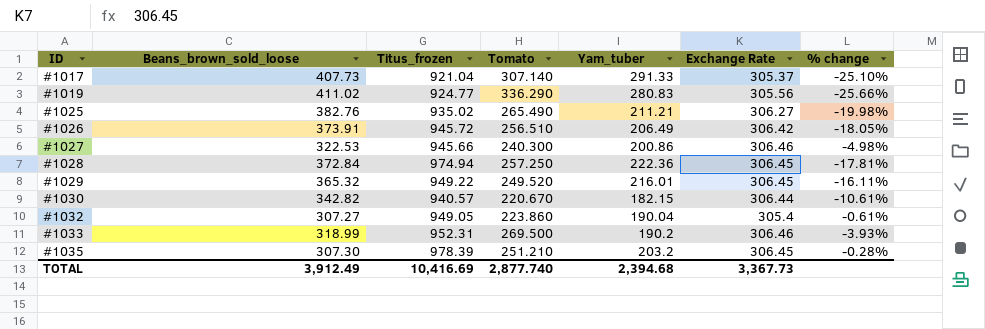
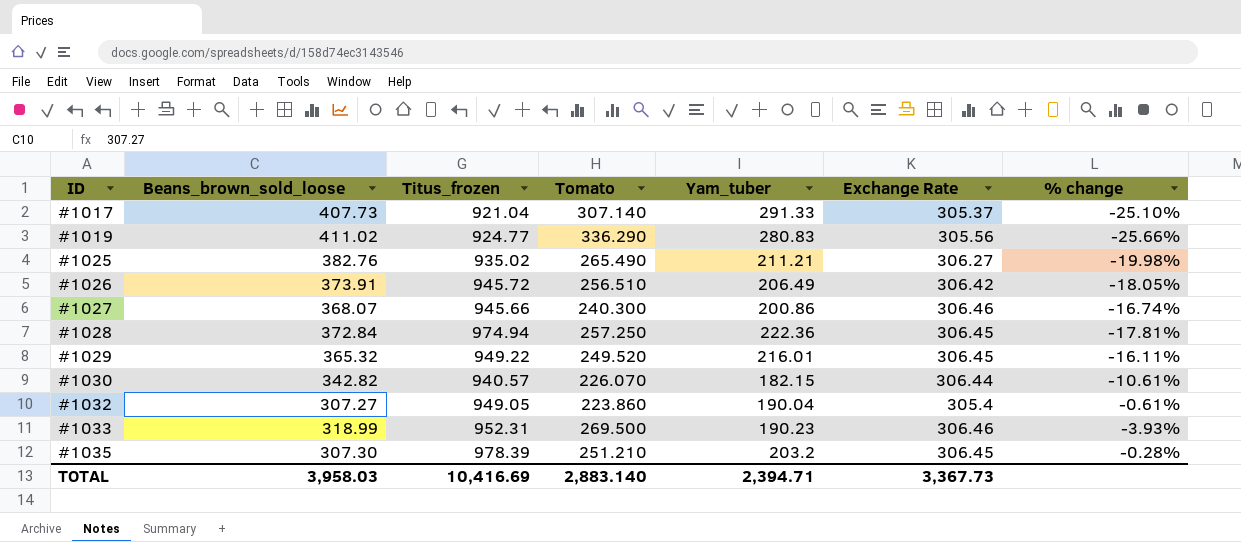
#1027 | Beans_brown_sold_loose: 322.53 -> 368.07
#1027 | % change: -4.98% -> -16.74%
#1030 | Tomato: 220.670 -> 226.070
#1033 | Yam_tuber: 190.2 -> 190.23
TOTAL | Beans_brown_sold_loose: 3,912.49 -> 3,958.03
TOTAL | Tomato: 2,877.740 -> 2,883.140
TOTAL | Yam_tuber: 2,394.68 -> 2,394.71

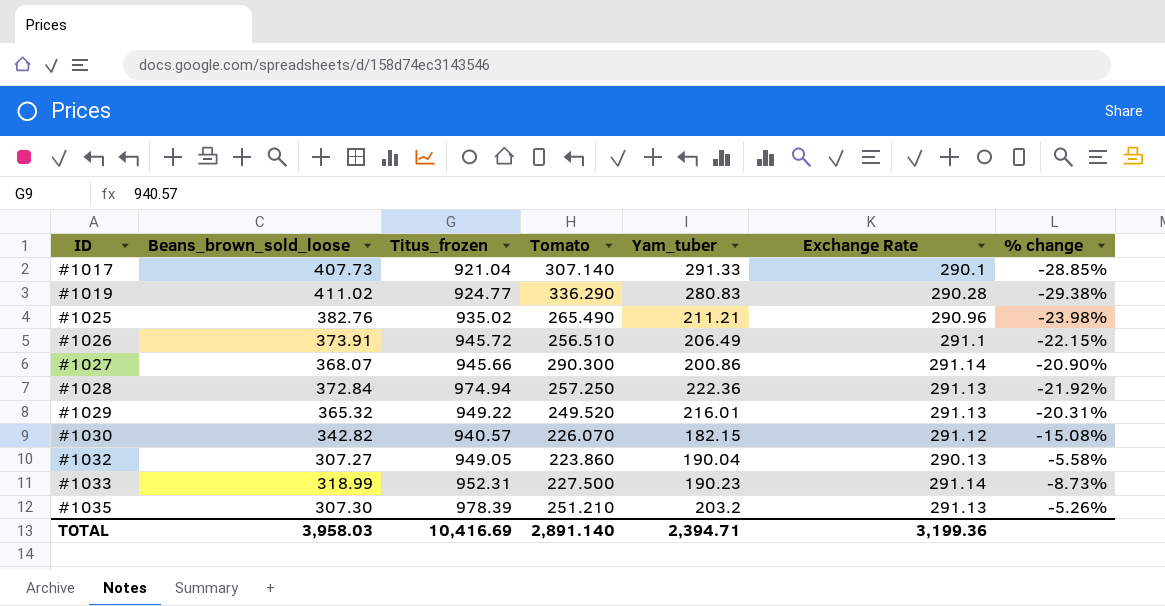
#1017 | Exchange Rate: 305.37 -> 290.1
#1017 | % change: -25.10% -> -28.85%
#1019 | Exchange Rate: 305.56 -> 290.28
#1019 | % change: -25.66% -> -29.38%
#1025 | Exchange Rate: 306.27 -> 290.96
#1025 | % change: -19.98% -> -23.98%
#1026 | Exchange Rate: 306.42 -> 291.1
#1026 | % change: -18.05% -> -22.15%
#1027 | Tomato: 240.300 -> 290.300
#1027 | Exchange Rate: 306.46 -> 291.14
#1027 | % change: -16.74% -> -20.90%
#1028 | Exchange Rate: 306.45 -> 291.13
#1028 | % change: -17.81% -> -21.92%
#1029 | Exchange Rate: 306.45 -> 291.13
#1029 | % change: -16.11% -> -20.31%
#1030 | Exchange Rate: 306.44 -> 291.12
#1030 | % change: -10.61% -> -15.08%
#1032 | Exchange Rate: 305.4 -> 290.13
#1032 | % change: -0.61% -> -5.58%
#1033 | Tomato: 269.500 -> 227.500
#1033 | Exchange Rate: 306.46 -> 291.14
#1033 | % change: -3.93% -> -8.73%
#1035 | Exchange Rate: 306.45 -> 291.13
#1035 | % change: -0.28% -> -5.26%
TOTAL | Tomato: 2,883.140 -> 2,891.140
TOTAL | Exchange Rate: 3,367.73 -> 3,199.36

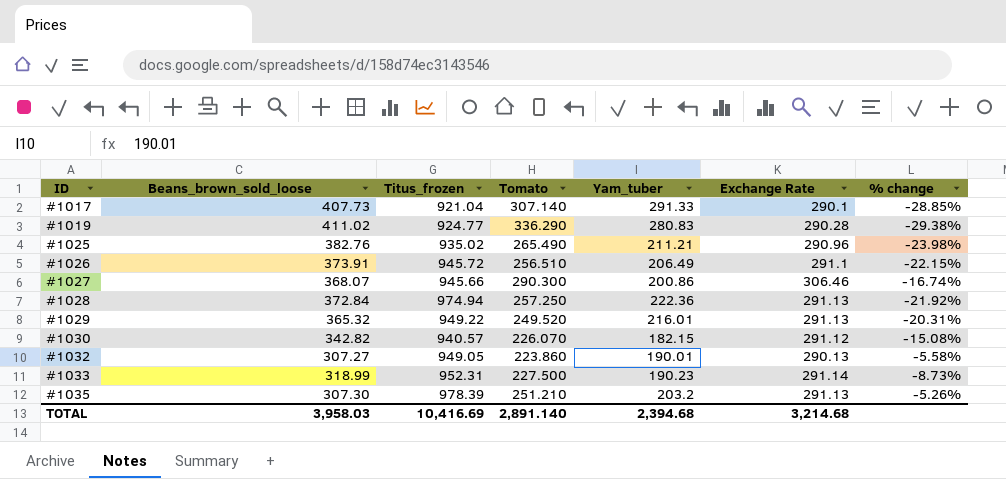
#1027 | Exchange Rate: 291.14 -> 306.46
#1027 | % change: -20.90% -> -16.74%
#1032 | Yam_tuber: 190.04 -> 190.01
TOTAL | Yam_tuber: 2,394.71 -> 2,394.68
TOTAL | Exchange Rate: 3,199.36 -> 3,214.68

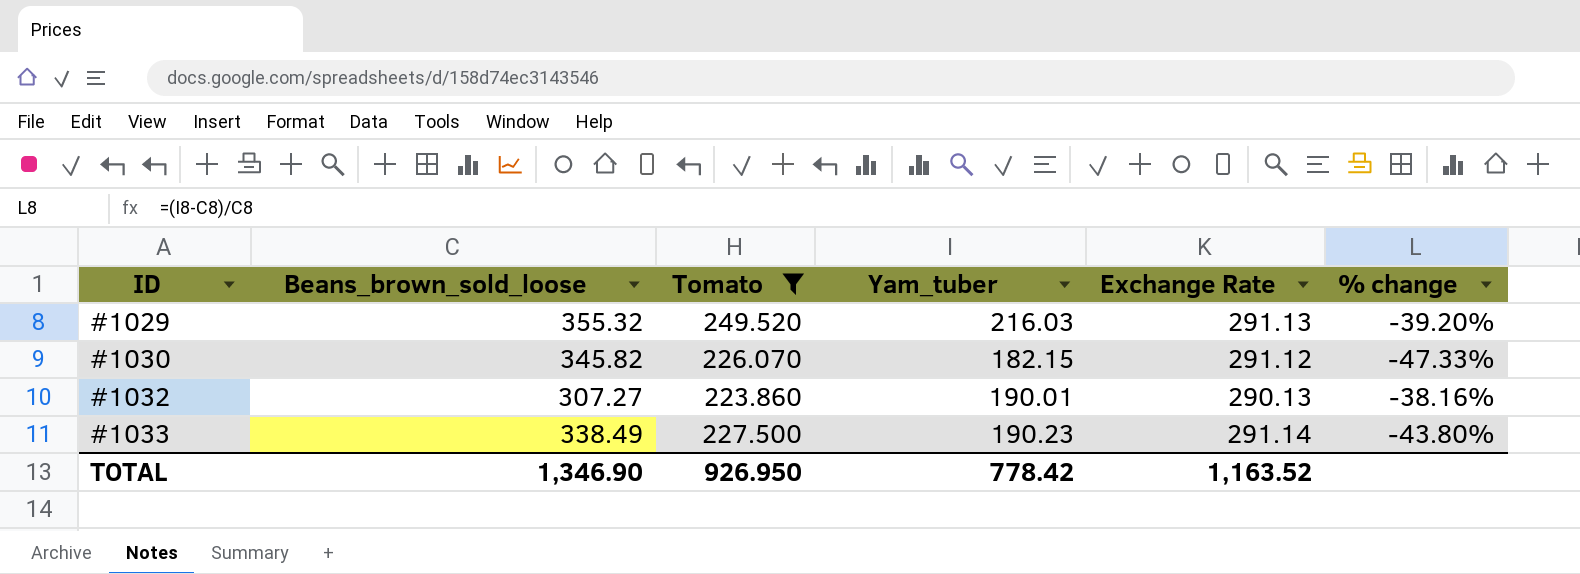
filter: none -> Tomato <= 249.520
column Titus_frozen | position: 3 -> none
column % change | formula: ([Exchange Rate] - [Beans_brown_sold_loose]) / [Beans_brown_sold_loose] -> ([Yam_tuber] - [Beans_brown_sold_loose]) / [Beans_brown_sold_loose]
#1029 | Beans_brown_sold_loose: 365.32 -> 355.32
#1029 | Yam_tuber: 216.01 -> 216.03
#1030 | Beans_brown_sold_loose: 342.82 -> 345.82
#1033 | Beans_brown_sold_loose: 318.99 -> 338.49
TOTAL | Beans_brown_sold_loose: 3,958.03 -> 1,346.90
TOTAL | Tomato: 2,891.140 -> 926.950
TOTAL | Yam_tuber: 2,394.68 -> 778.42
TOTAL | Exchange Rate: 3,214.68 -> 1,163.52

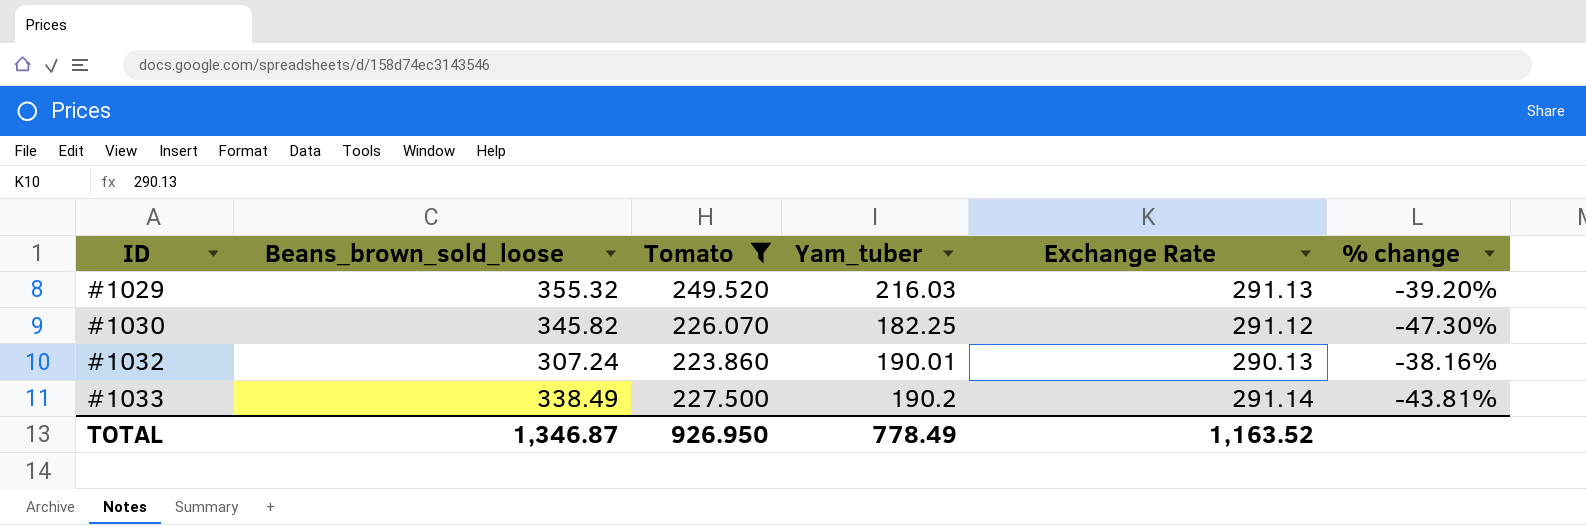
#1030 | Yam_tuber: 182.15 -> 182.25
#1030 | % change: -47.33% -> -47.30%
#1032 | Beans_brown_sold_loose: 307.27 -> 307.24
#1033 | Yam_tuber: 190.23 -> 190.2
#1033 | % change: -43.80% -> -43.81%
TOTAL | Beans_brown_sold_loose: 1,346.90 -> 1,346.87
TOTAL | Yam_tuber: 778.42 -> 778.49

